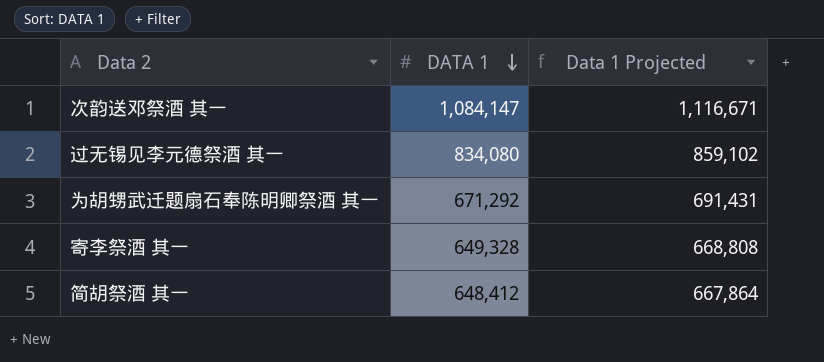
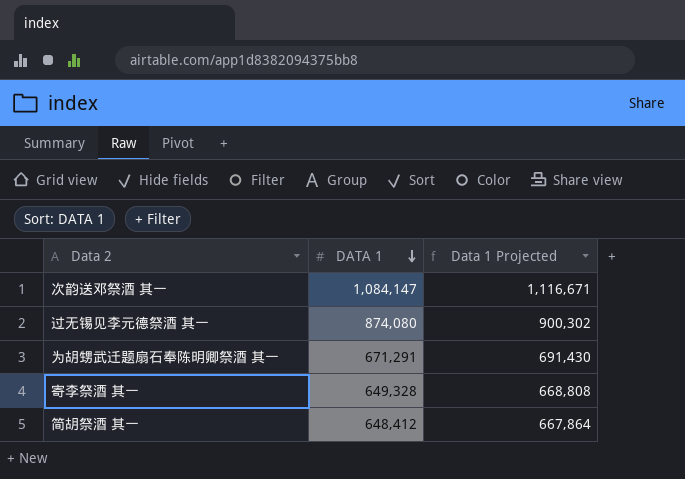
过无锡见李元德祭酒 其一 | DATA 1: 834,080 -> 874,080
过无锡见李元德祭酒 其一 | Data 1 Projected: 859,102 -> 900,302
为胡甥武迁题扇石奉陈明卿祭酒 其一 | DATA 1: 671,292 -> 671,291
为胡甥武迁题扇石奉陈明卿祭酒 其一 | Data 1 Projected: 691,431 -> 691,430

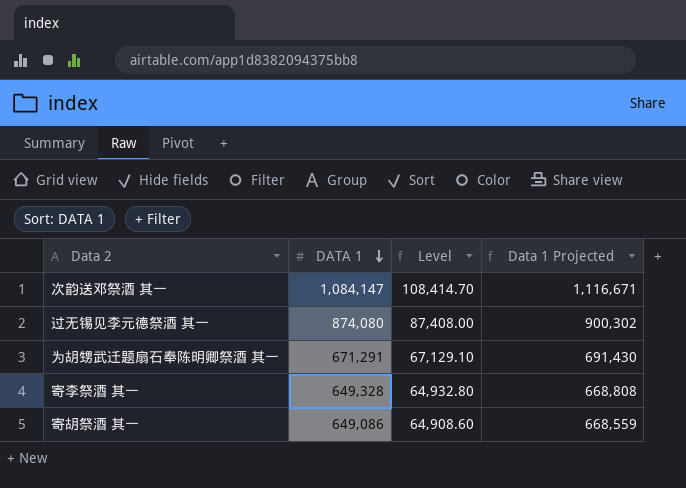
column Level | formula: none -> [DATA 1] * 0.1
row 简胡祭酒 其一: 648,412 | 667,864 -> none
row 寄胡祭酒 其一: none -> 649,086 | 64,908.60 | 668,559

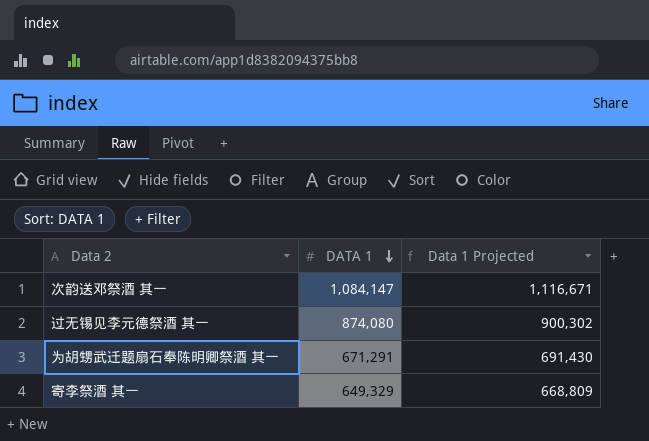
column Level | formula: [DATA 1] * 0.1 -> none
row 寄胡祭酒 其一: 649,086 | 64,908.60 | 668,559 -> none
寄李祭酒 其一 | DATA 1: 649,328 -> 649,329
寄李祭酒 其一 | Data 1 Projected: 668,808 -> 668,809

